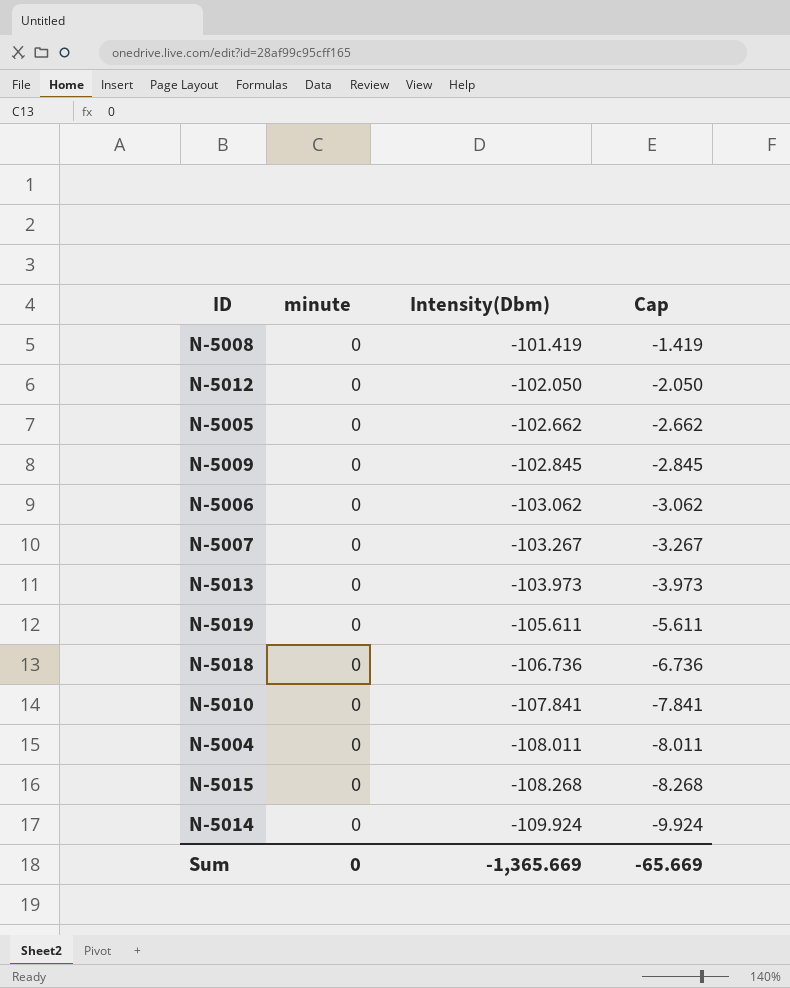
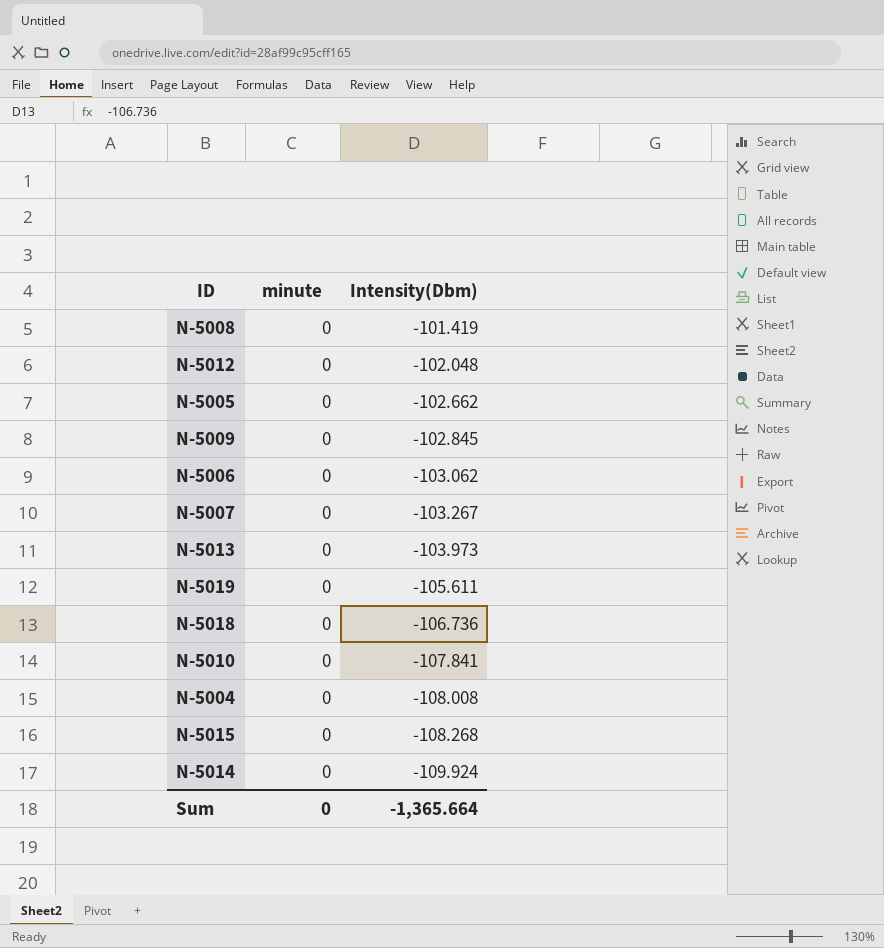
column Cap | formula: [Intensity(Dbm)] + 100 -> none
N-5012 | Intensity(Dbm): -102.050 -> -102.048
N-5004 | Intensity(Dbm): -108.011 -> -108.008
Sum | Intensity(Dbm): -1,365.669 -> -1,365.664

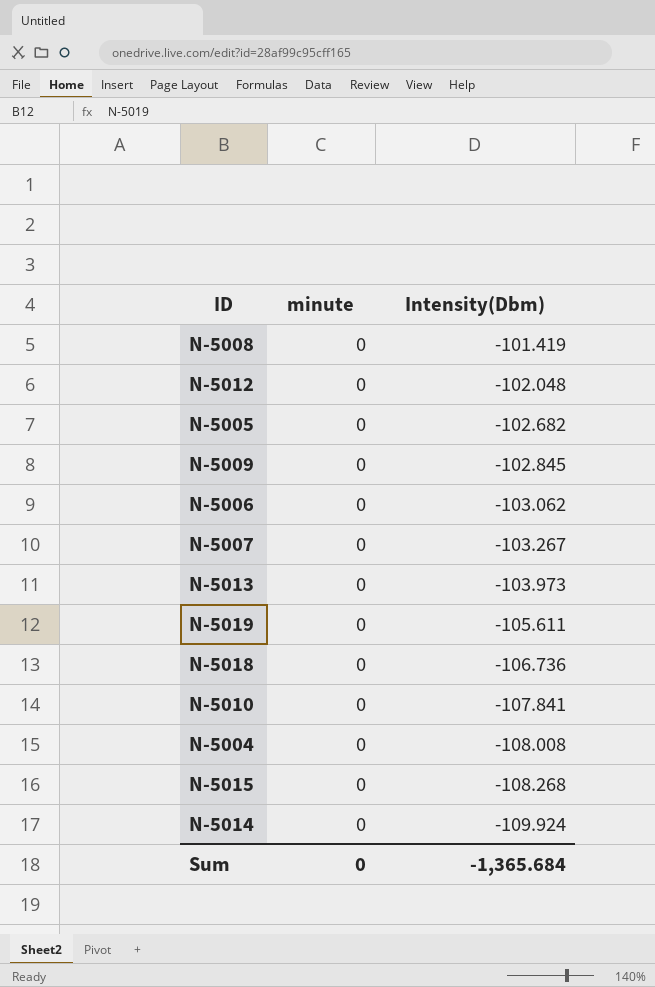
N-5005 | Intensity(Dbm): -102.662 -> -102.682
Sum | Intensity(Dbm): -1,365.664 -> -1,365.684

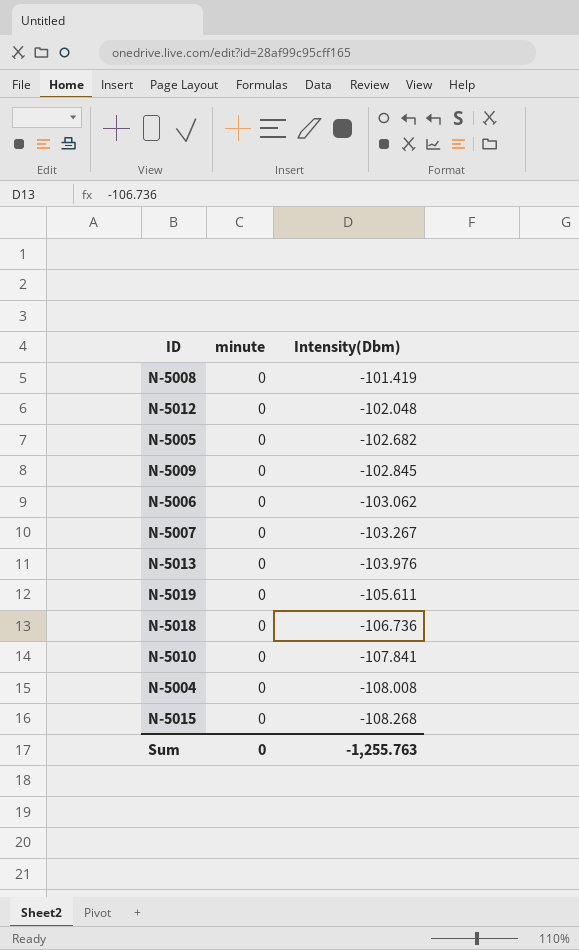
row N-5014: 0 | -109.924 -> none
N-5013 | Intensity(Dbm): -103.973 -> -103.976
Sum | Intensity(Dbm): -1,365.684 -> -1,255.763

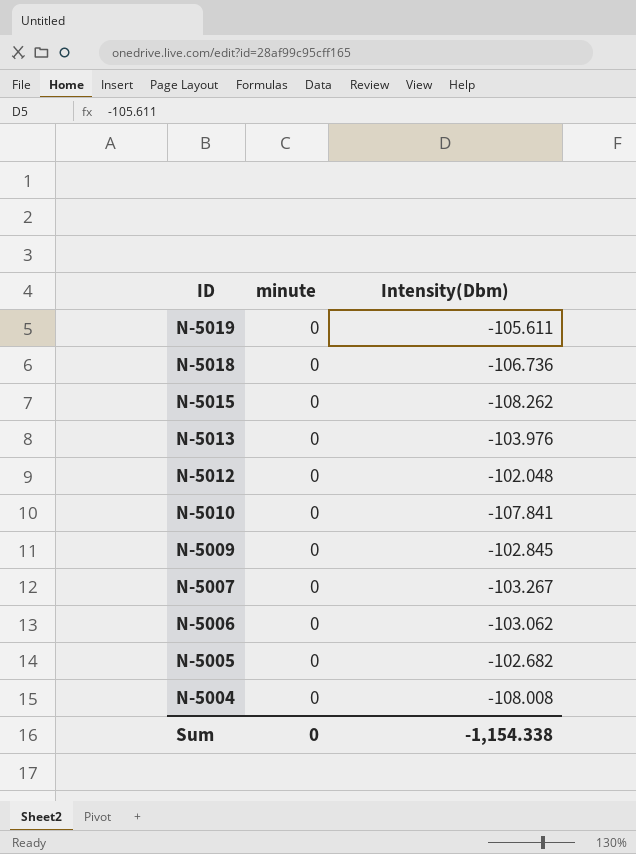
row order: Intensity(Dbm) descending -> ID descending
row N-5008: 0 | -101.419 -> none
N-5015 | Intensity(Dbm): -108.268 -> -108.262
Sum | Intensity(Dbm): -1,255.763 -> -1,154.338

